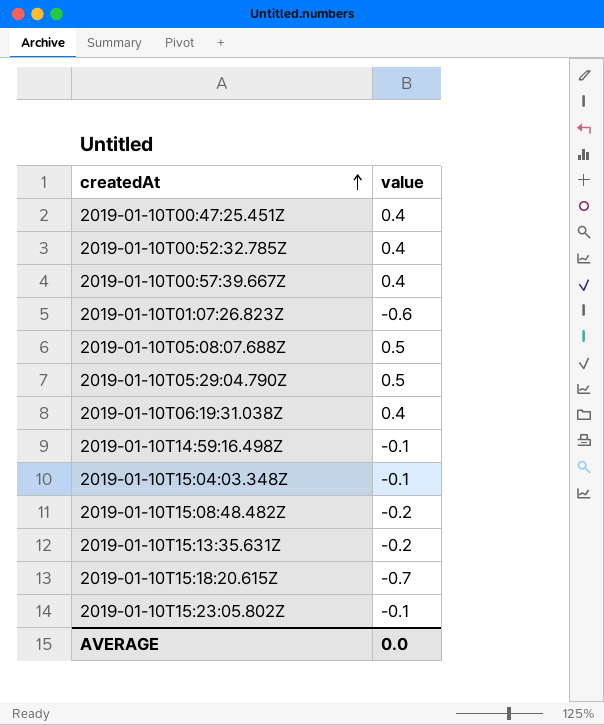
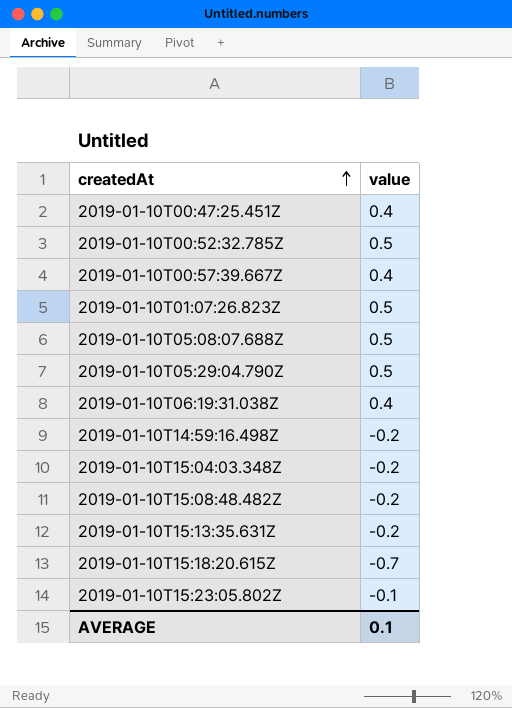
2019-01-10T00:52:32.785Z | value: 0.4 -> 0.5
2019-01-10T01:07:26.823Z | value: -0.6 -> 0.5
2019-01-10T14:59:16.498Z | value: -0.1 -> -0.2
2019-01-10T15:04:03.348Z | value: -0.1 -> -0.2
AVERAGE | value: 0.0 -> 0.1

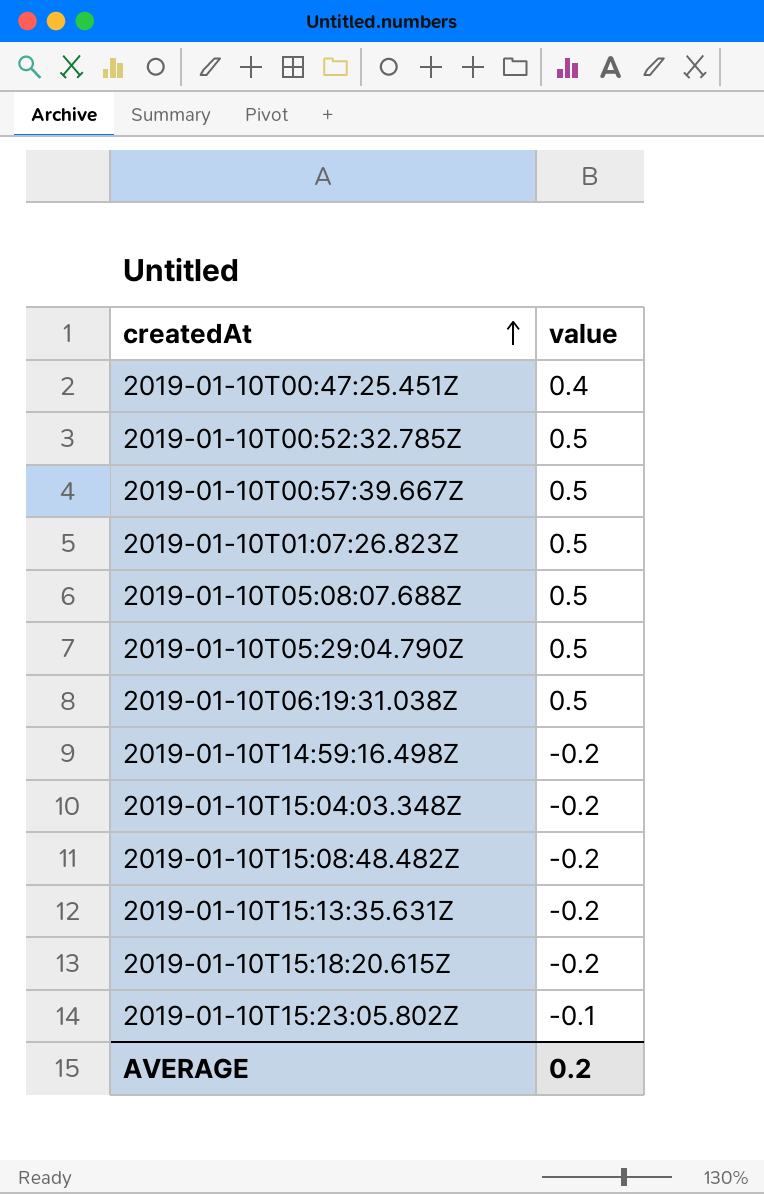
2019-01-10T00:57:39.667Z | value: 0.4 -> 0.5
2019-01-10T06:19:31.038Z | value: 0.4 -> 0.5
2019-01-10T15:18:20.615Z | value: -0.7 -> -0.2
AVERAGE | value: 0.1 -> 0.2

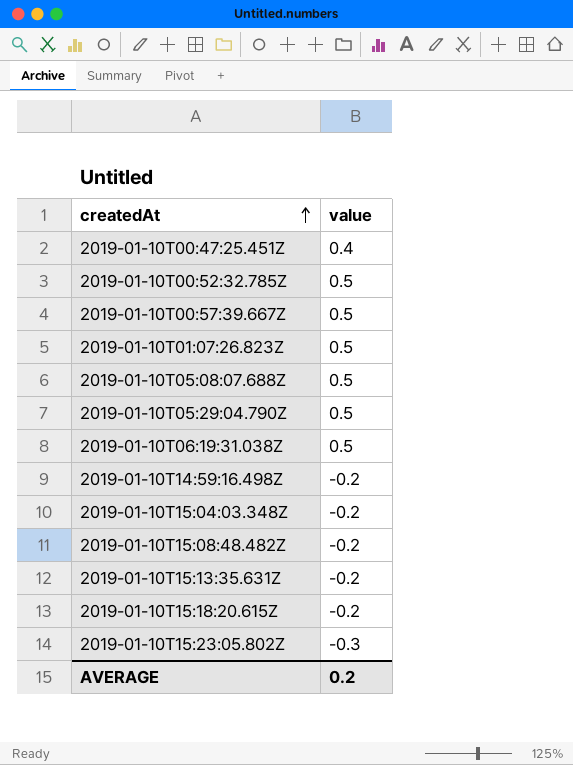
2019-01-10T15:23:05.802Z | value: -0.1 -> -0.3

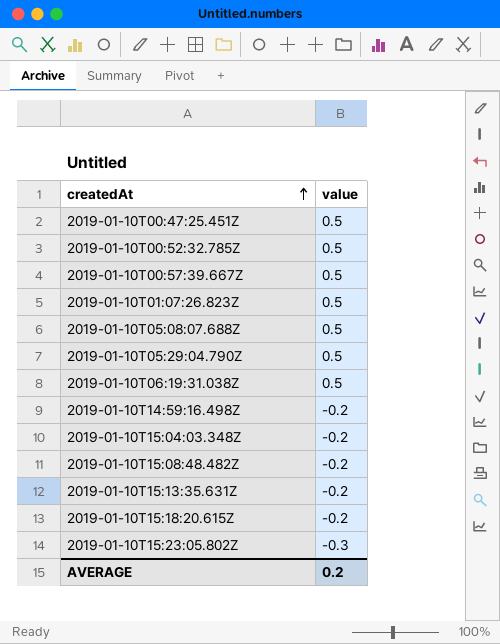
2019-01-10T00:47:25.451Z | value: 0.4 -> 0.5

